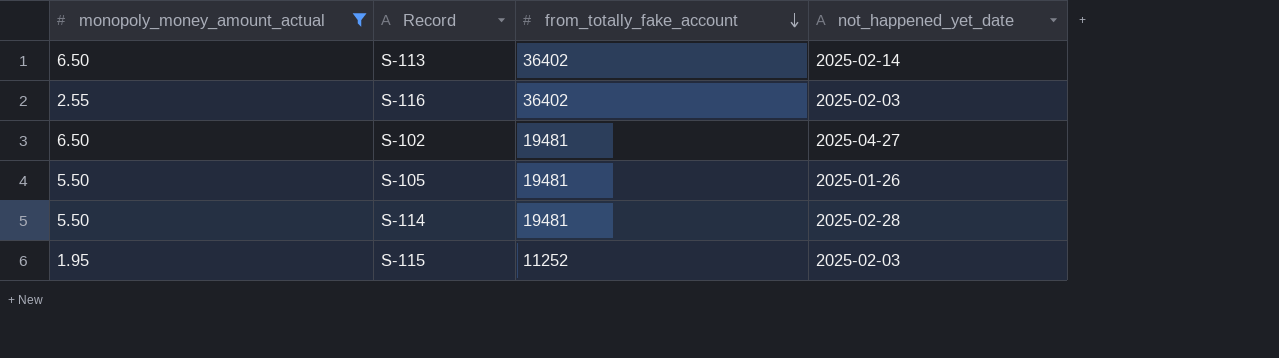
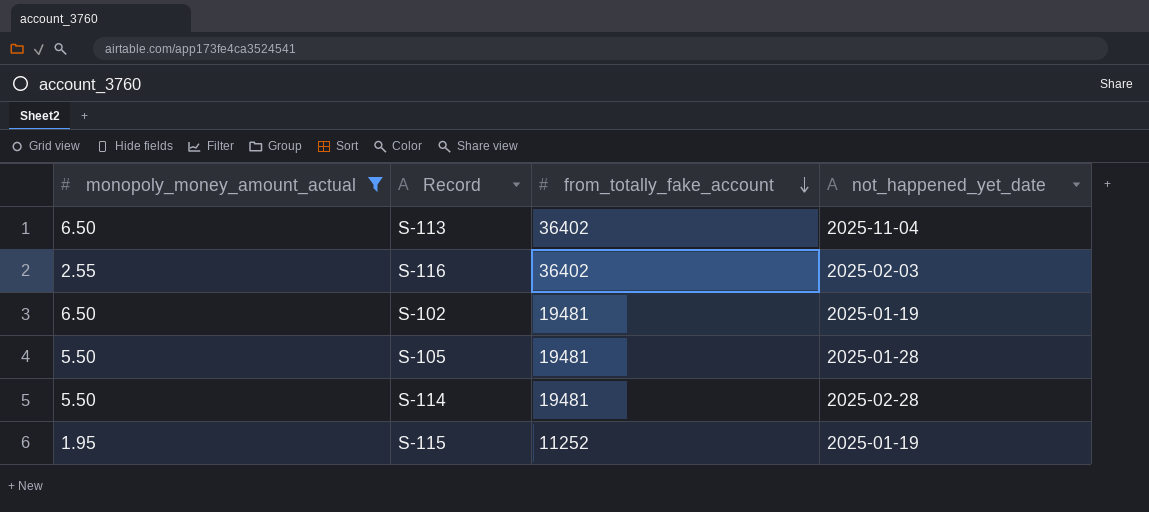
S-113 | not_happened_yet_date: 2025-02-14 -> 2025-11-04
S-102 | not_happened_yet_date: 2025-04-27 -> 2025-01-19
S-105 | not_happened_yet_date: 2025-01-26 -> 2025-01-28
S-115 | not_happened_yet_date: 2025-02-03 -> 2025-01-19

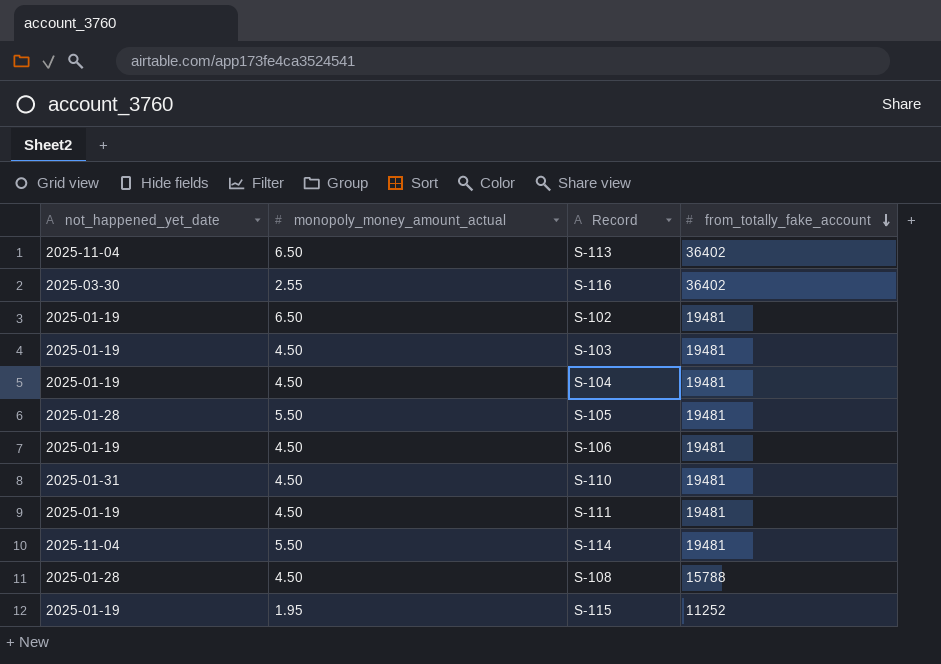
filter: monopoly_money_amount_actual != 4.50 -> none
column not_happened_yet_date | position: 4 -> 1
S-116 | not_happened_yet_date: 2025-02-03 -> 2025-03-30
S-114 | not_happened_yet_date: 2025-02-28 -> 2025-11-04

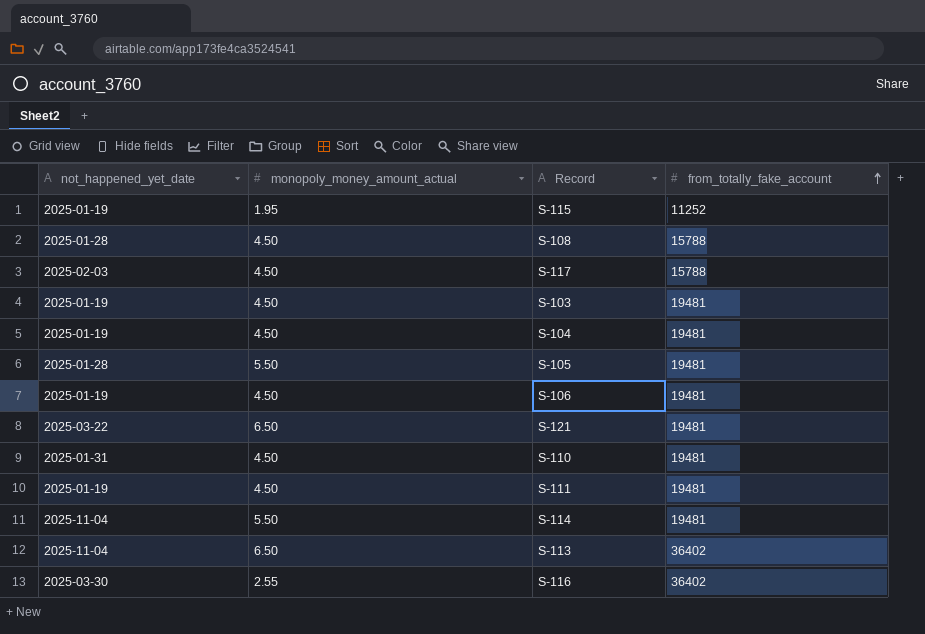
row order: from_totally_fake_account descending -> from_totally_fake_account ascending
row S-102: 2025-01-19 | 6.50 | 19481 -> none
row S-117: none -> 2025-02-03 | 4.50 | 15788
row S-121: none -> 2025-03-22 | 6.50 | 19481

